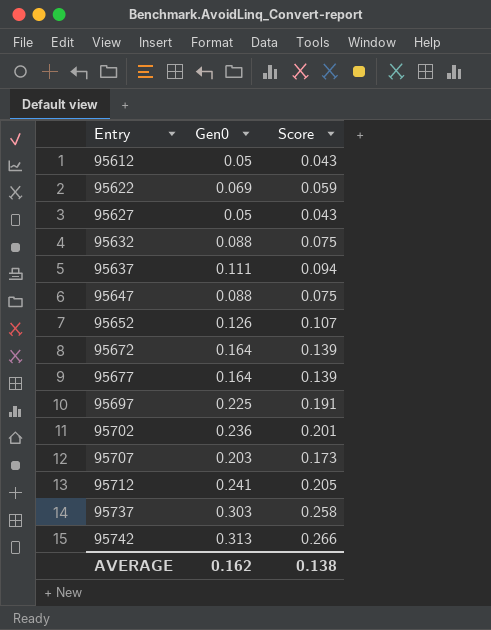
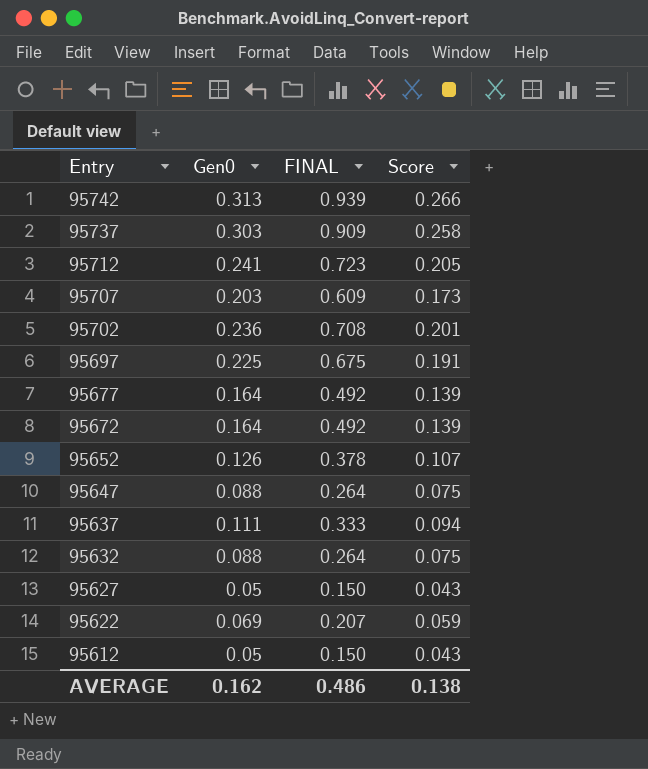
row order: Entry ascending -> Entry descending
column FINAL | formula: none -> [Gen0] * 3

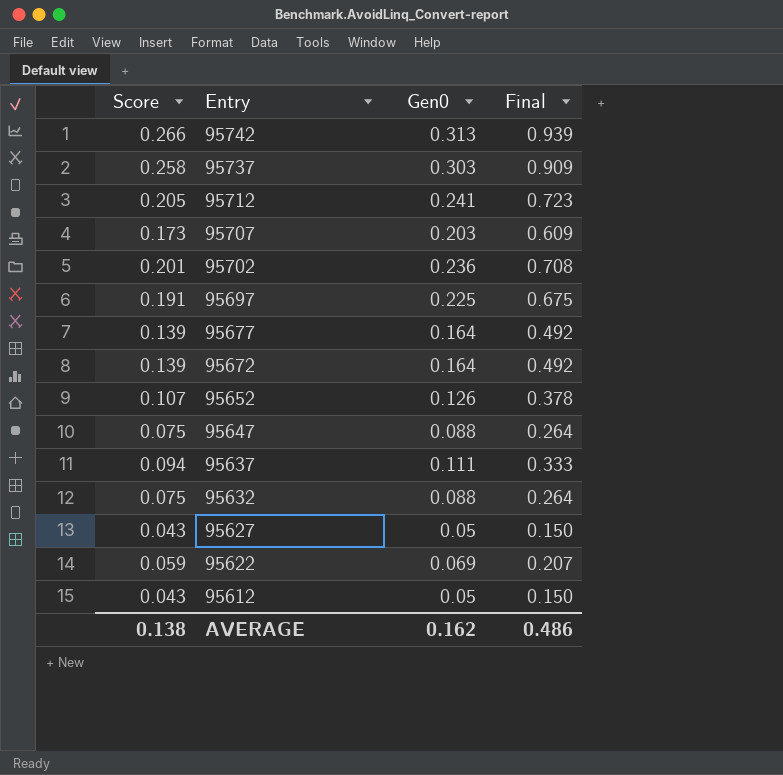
column Score | position: 4 -> 1
column name: FINAL -> Final

